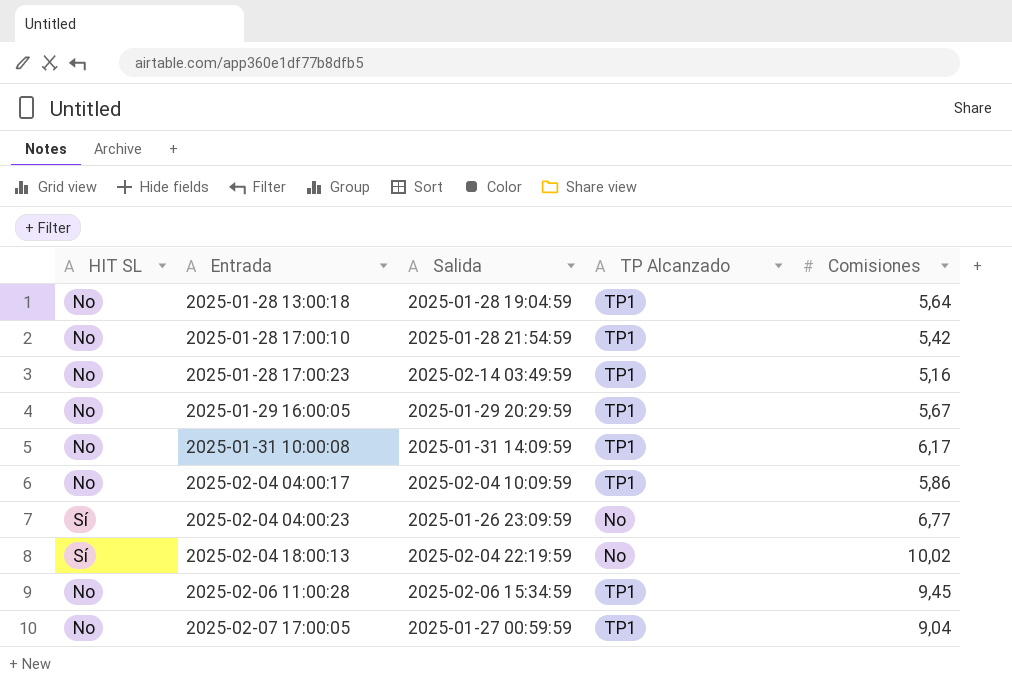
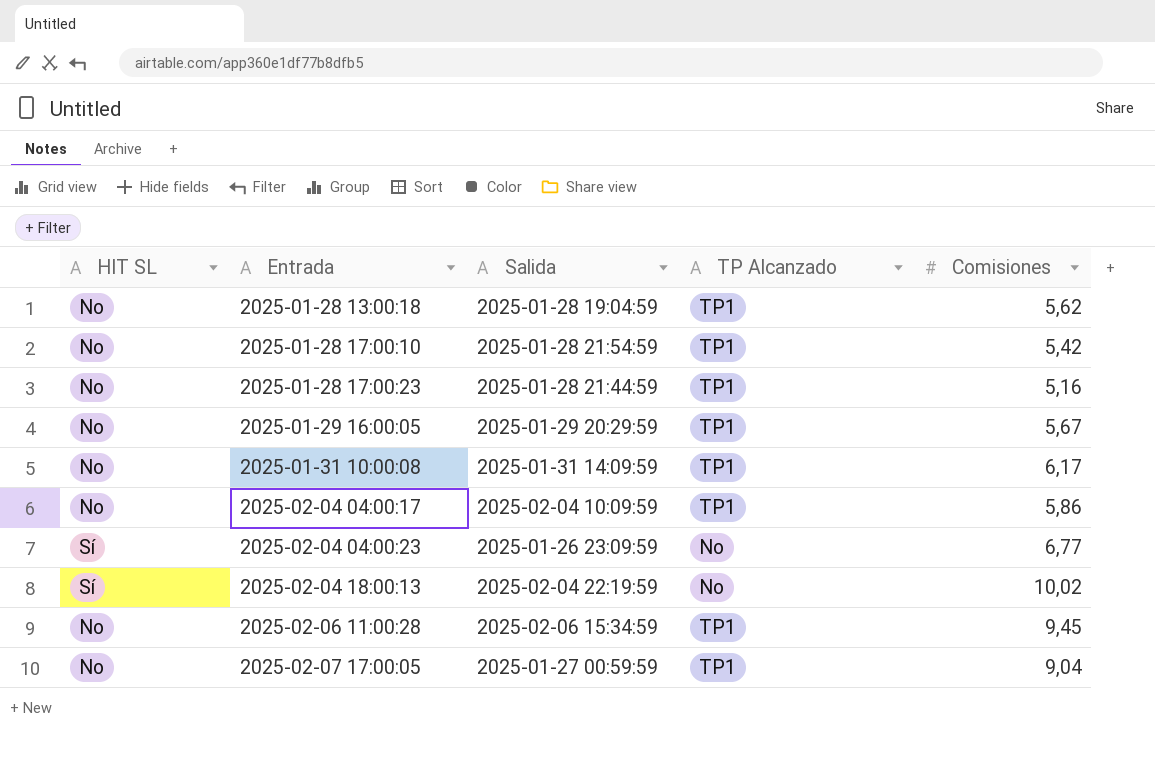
2025-01-28 13:00:18 | Comisiones: 5,64 -> 5,62
2025-01-28 17:00:23 | Salida: 2025-02-14 03:49:59 -> 2025-01-28 21:44:59

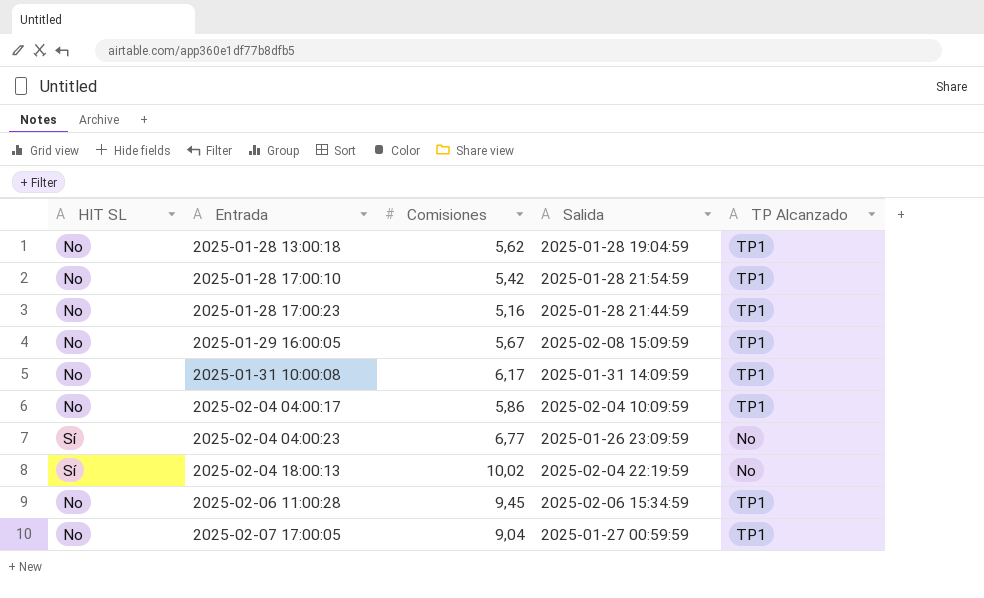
column Comisiones | position: 5 -> 3
2025-01-29 16:00:05 | Salida: 2025-01-29 20:29:59 -> 2025-02-08 15:09:59

